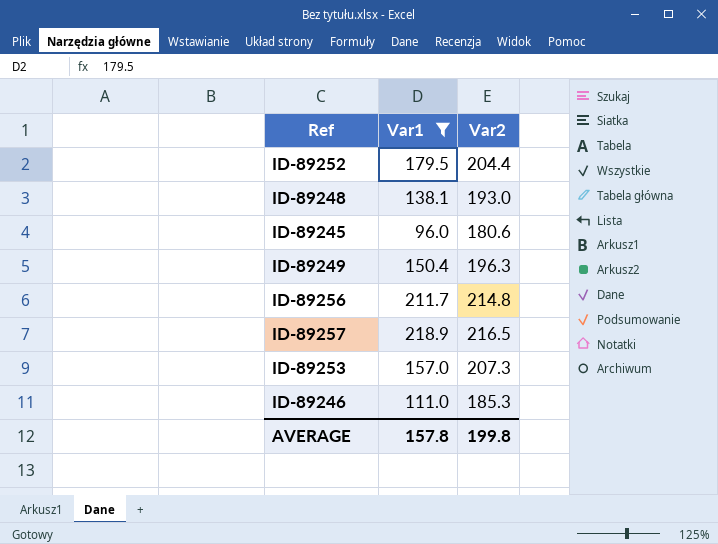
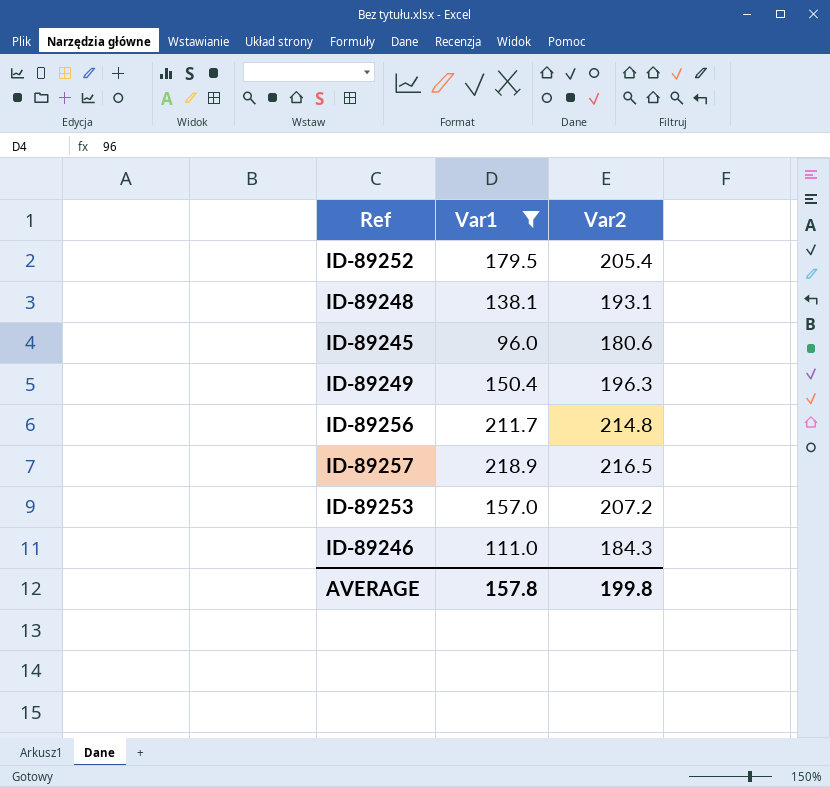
ID-89252 | Var2: 204.4 -> 205.4
ID-89248 | Var2: 193.0 -> 193.1
ID-89253 | Var2: 207.3 -> 207.2
ID-89246 | Var2: 185.3 -> 184.3

